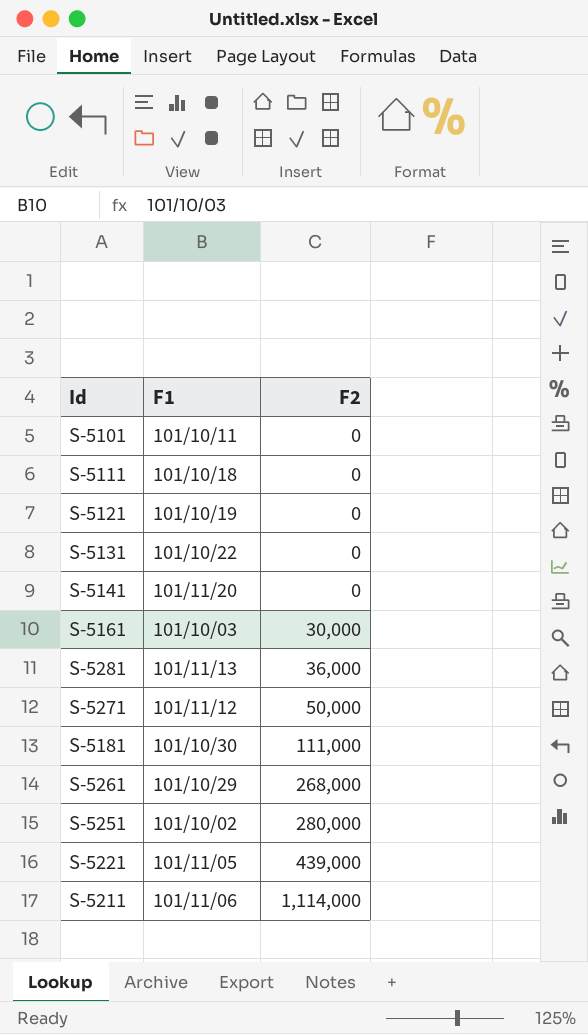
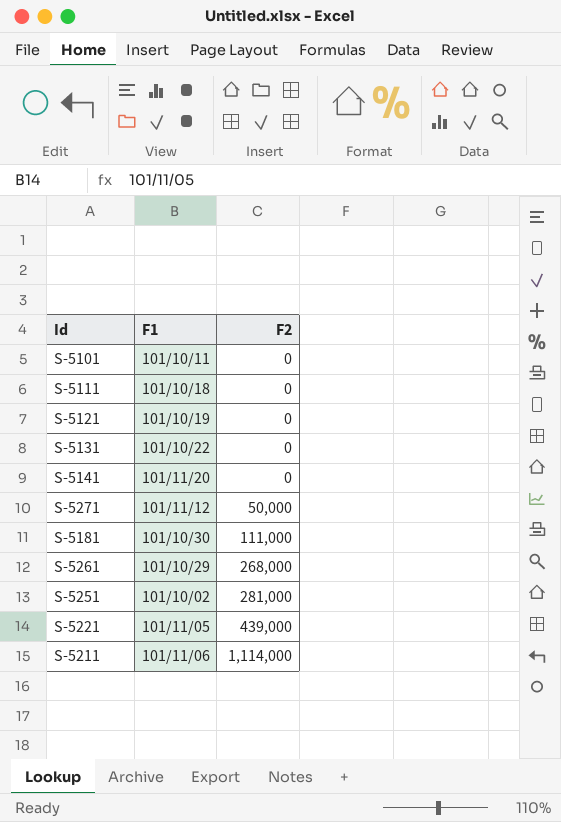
row S-5161: 101/10/03 | 30,000 -> none
row S-5281: 101/11/13 | 36,000 -> none
S-5251 | F2: 280,000 -> 281,000

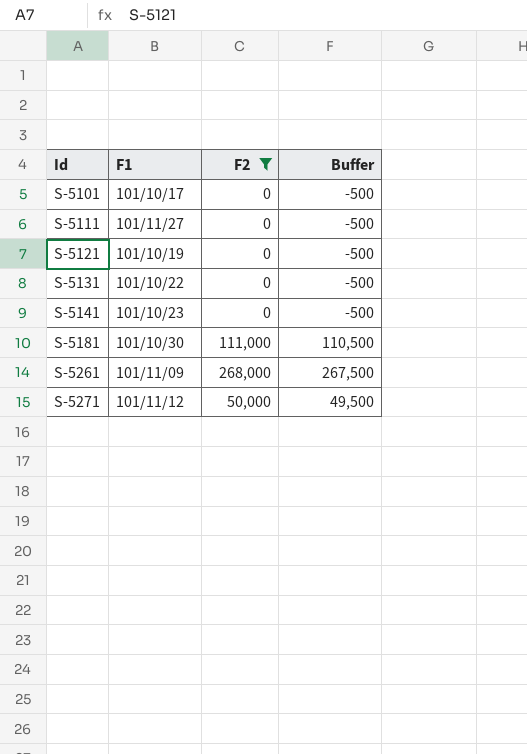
filter: none -> F2 <= 268,000
row order: F2 ascending -> Id ascending
column Buffer | formula: none -> [F2] - 500
S-5101 | F1: 101/10/11 -> 101/10/17
S-5111 | F1: 101/10/18 -> 101/11/27
S-5141 | F1: 101/11/20 -> 101/10/23
S-5261 | F1: 101/10/29 -> 101/11/09

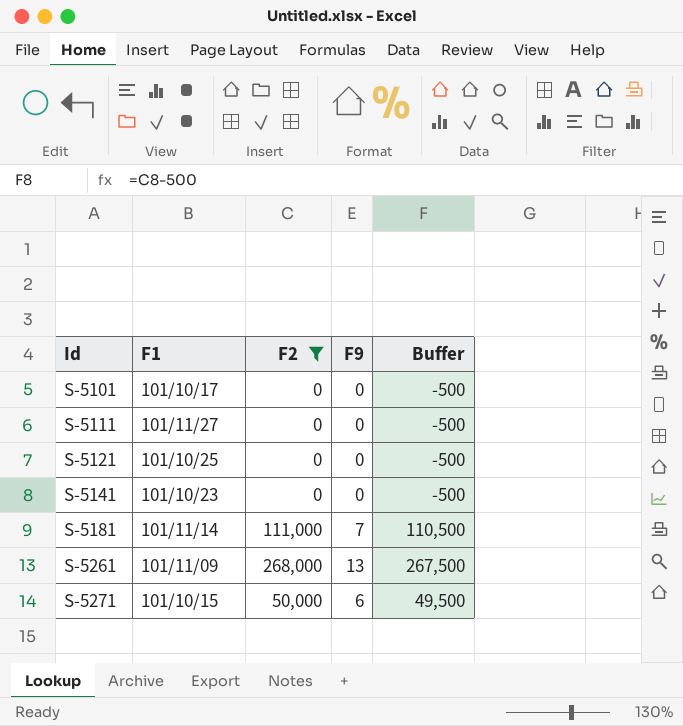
column F9 | position: none -> 4
row S-5131: 101/10/22 | 0 | -500 -> none
S-5121 | F1: 101/10/19 -> 101/10/25
S-5181 | F1: 101/10/30 -> 101/11/14
S-5271 | F1: 101/11/12 -> 101/10/15

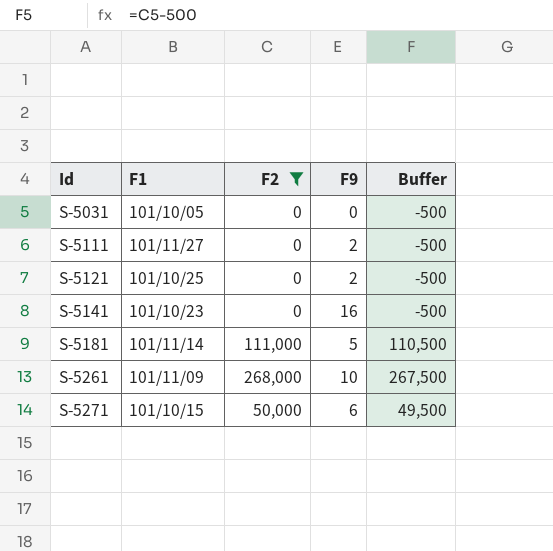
row S-5101: 101/10/17 | 0 | 0 | -500 -> none
row S-5031: none -> 101/10/05 | 0 | 0 | -500
S-5111 | F9: 0 -> 2
S-5121 | F9: 0 -> 2
S-5141 | F9: 0 -> 16
S-5181 | F9: 7 -> 5
S-5261 | F9: 13 -> 10

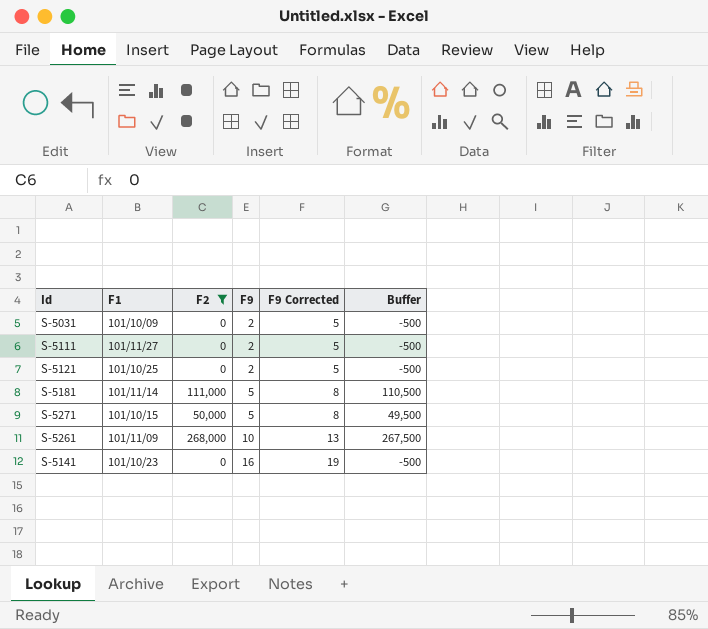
row order: Id ascending -> F9 ascending
column F9 Corrected | formula: none -> [F9] + 3
S-5031 | F1: 101/10/05 -> 101/10/09
S-5031 | F9: 0 -> 2
S-5271 | F9: 6 -> 5

